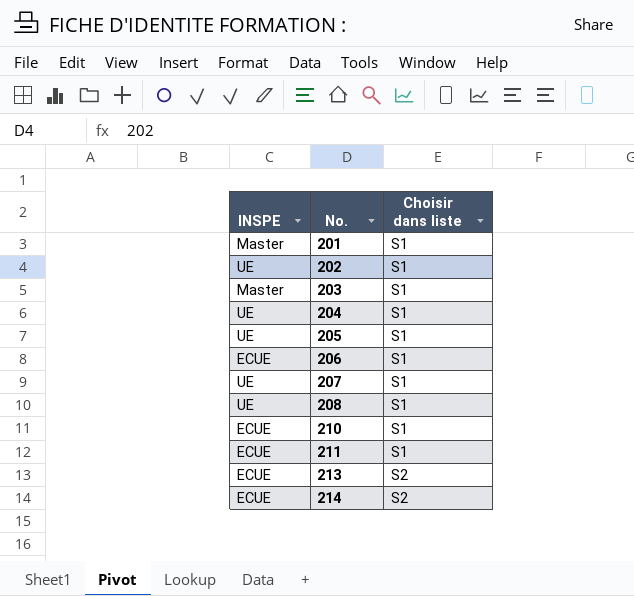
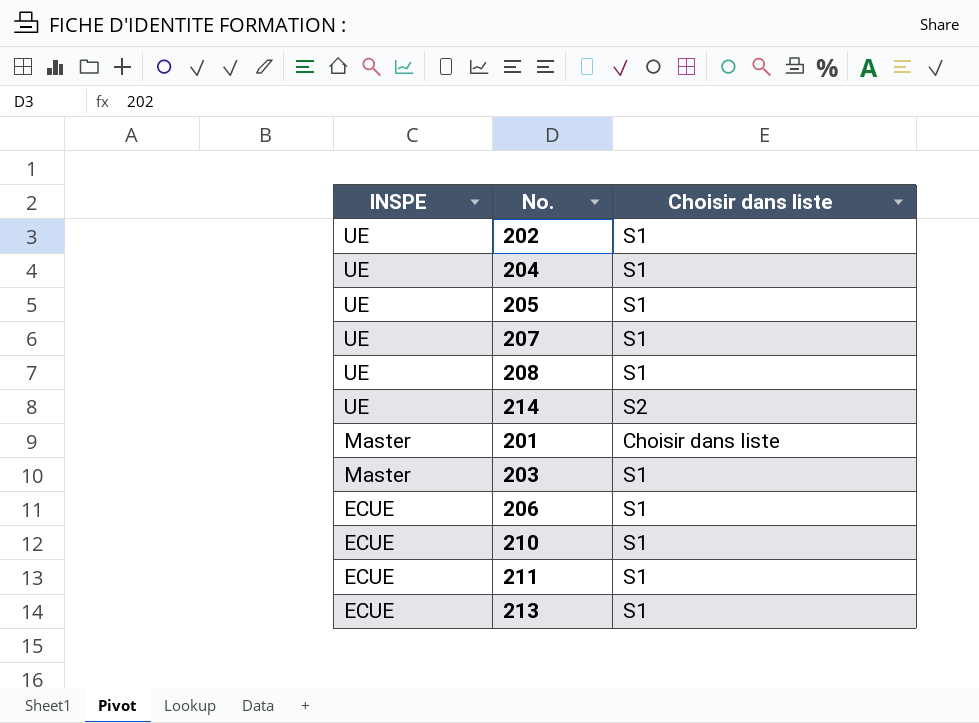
row order: No. ascending -> INSPE descending
214 | INSPE: ECUE -> UE
201 | Choisir dans liste: S1 -> Choisir dans liste
213 | Choisir dans liste: S2 -> S1

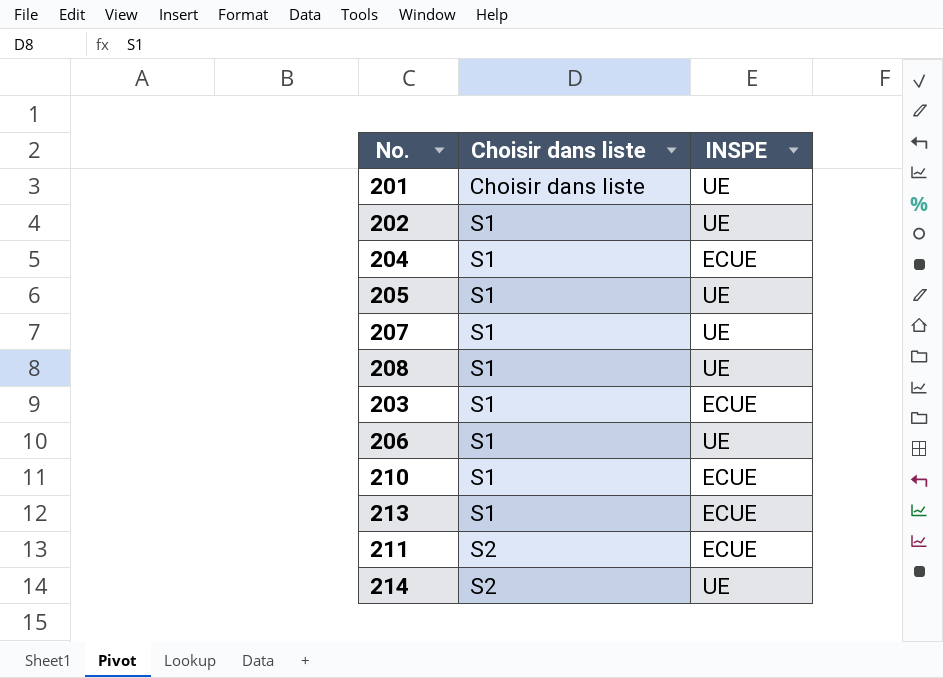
row order: INSPE descending -> Choisir dans liste ascending
column INSPE | position: 1 -> 3
201 | INSPE: Master -> UE
204 | INSPE: UE -> ECUE
203 | INSPE: Master -> ECUE
206 | INSPE: ECUE -> UE
211 | Choisir dans liste: S1 -> S2

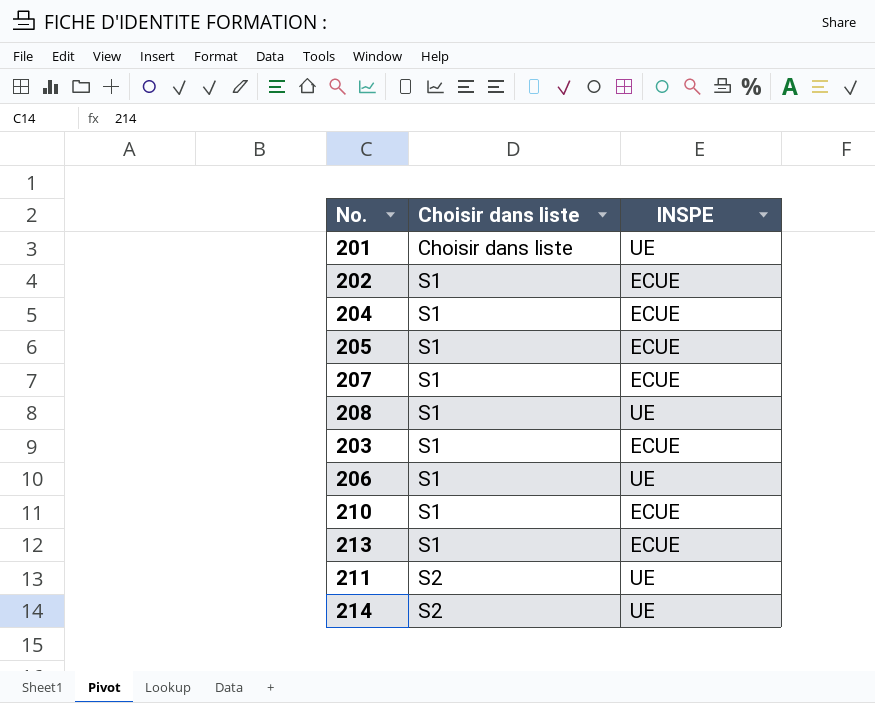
202 | INSPE: UE -> ECUE
205 | INSPE: UE -> ECUE
207 | INSPE: UE -> ECUE
211 | INSPE: ECUE -> UE

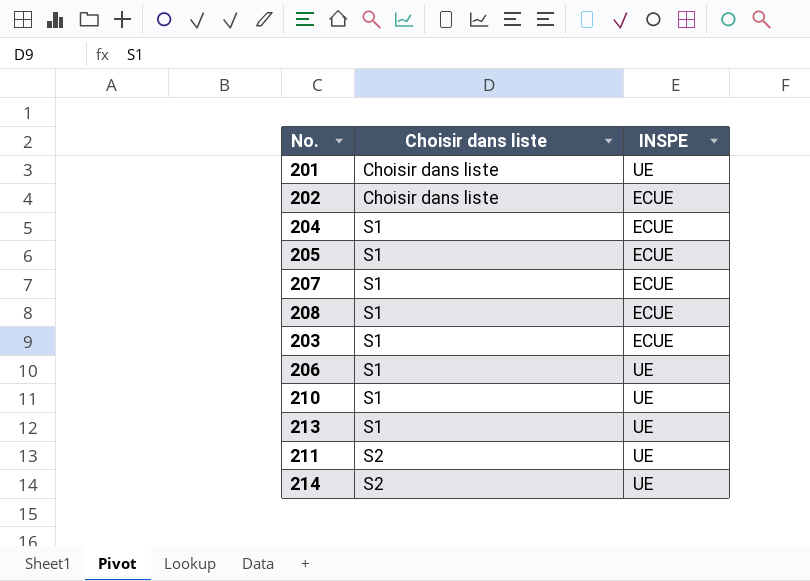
202 | Choisir dans liste: S1 -> Choisir dans liste
208 | INSPE: UE -> ECUE
210 | INSPE: ECUE -> UE
213 | INSPE: ECUE -> UE

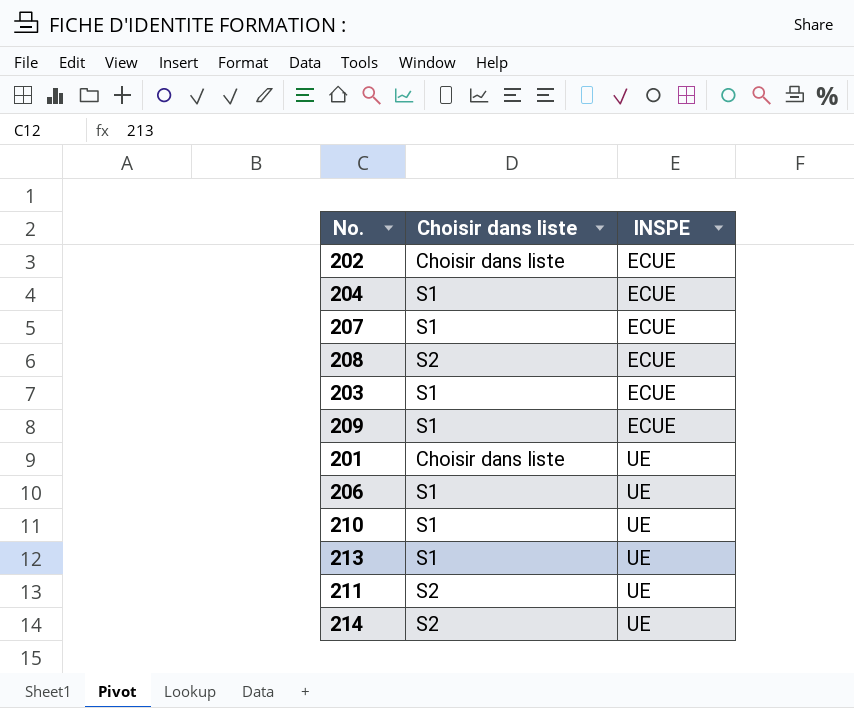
row order: Choisir dans liste ascending -> INSPE ascending
row 205: S1 | ECUE -> none
208 | Choisir dans liste: S1 -> S2
row 209: none -> S1 | ECUE

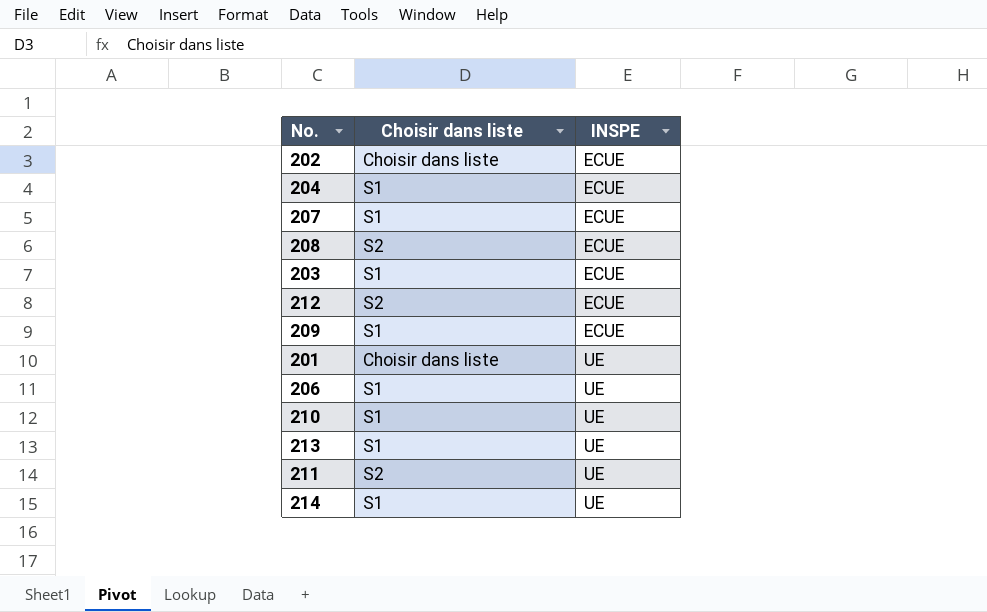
row 212: none -> S2 | ECUE
214 | Choisir dans liste: S2 -> S1

